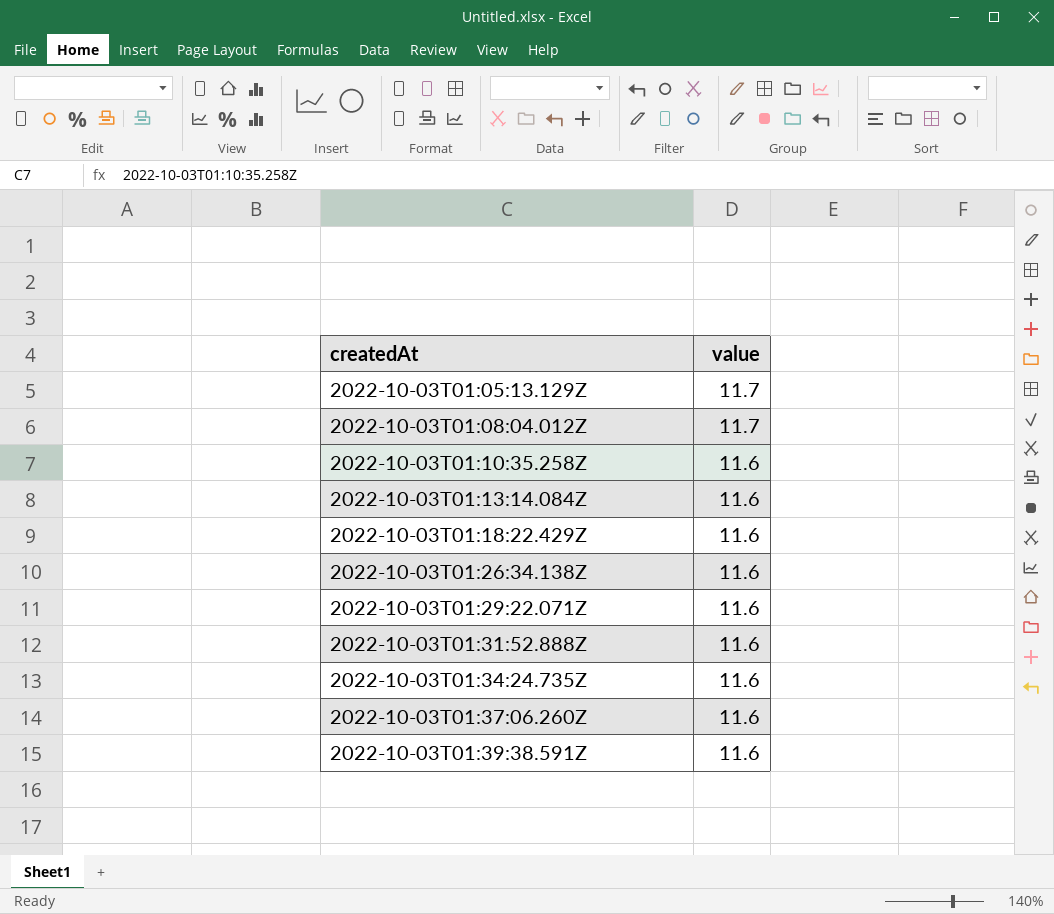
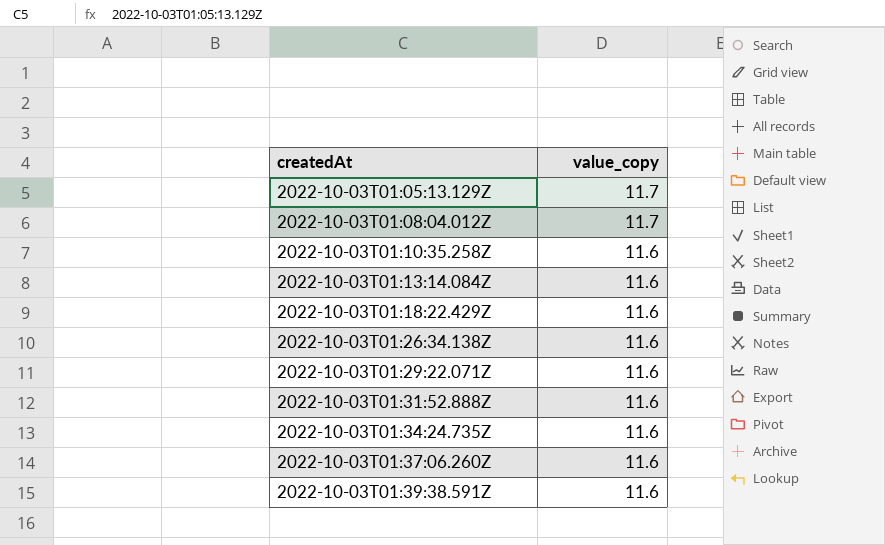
column name: value -> value_copy

